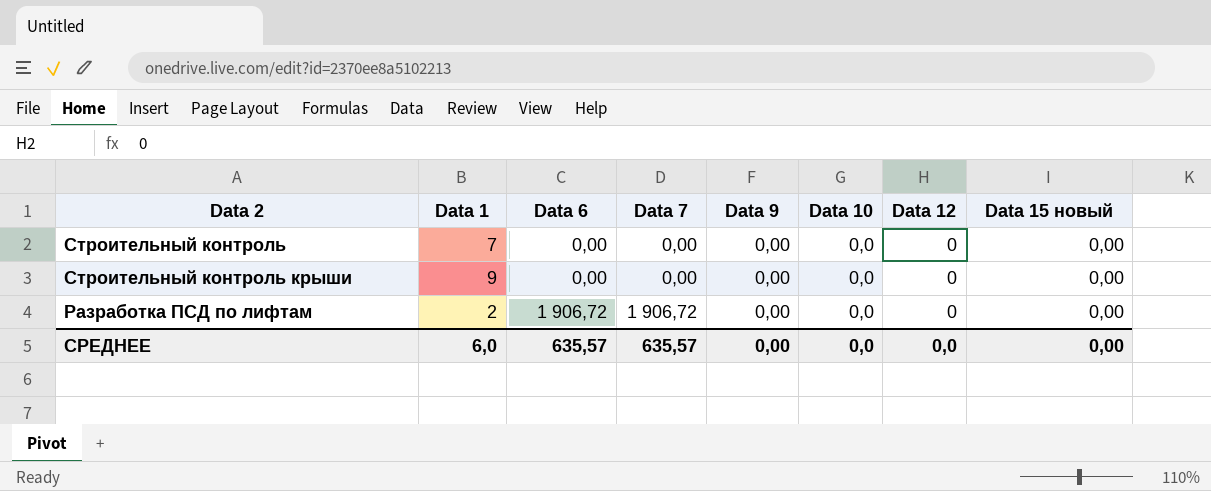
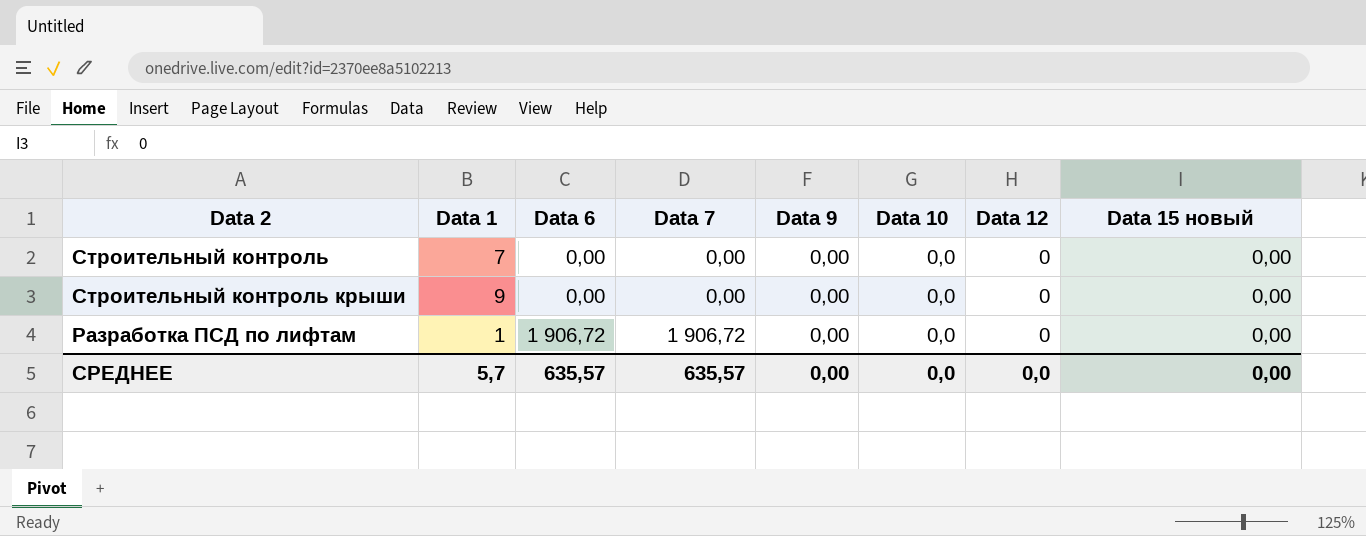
Разработка ПСД по лифтам | Data 1: 2 -> 1
СРЕДНЕЕ | Data 1: 6,0 -> 5,7

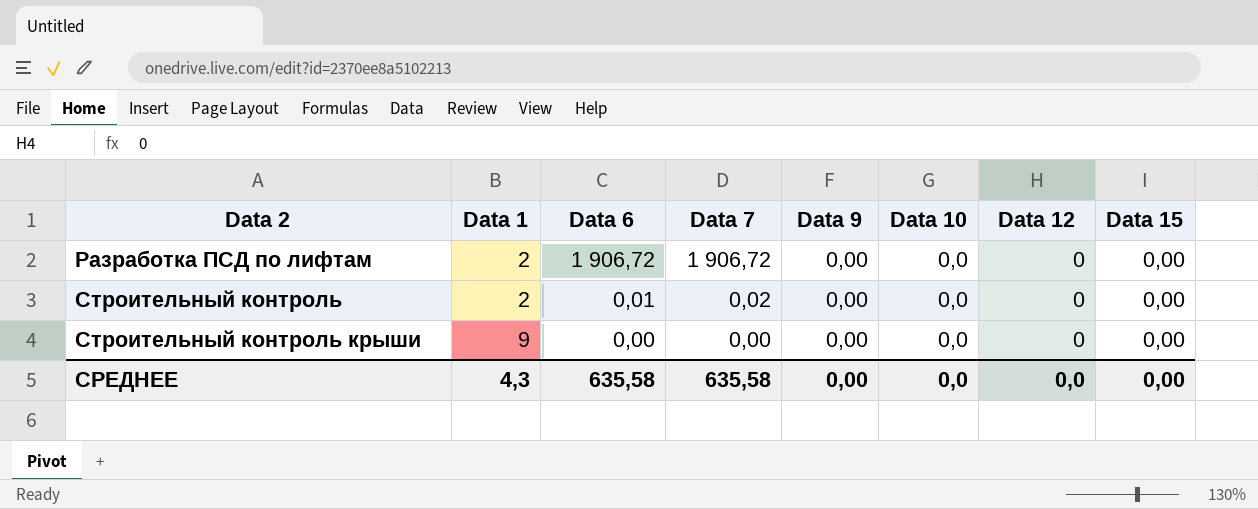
row order: Data 6 ascending -> Data 2 ascending
column name: Data 15 новый -> Data 15
Разработка ПСД по лифтам | Data 1: 1 -> 2
Строительный контроль | Data 1: 7 -> 2
Строительный контроль | Data 6: 0,00 -> 0,01
Строительный контроль | Data 7: 0,00 -> 0,02
СРЕДНЕЕ | Data 1: 5,7 -> 4,3
СРЕДНЕЕ | Data 6: 635,57 -> 635,58
СРЕДНЕЕ | Data 7: 635,57 -> 635,58

